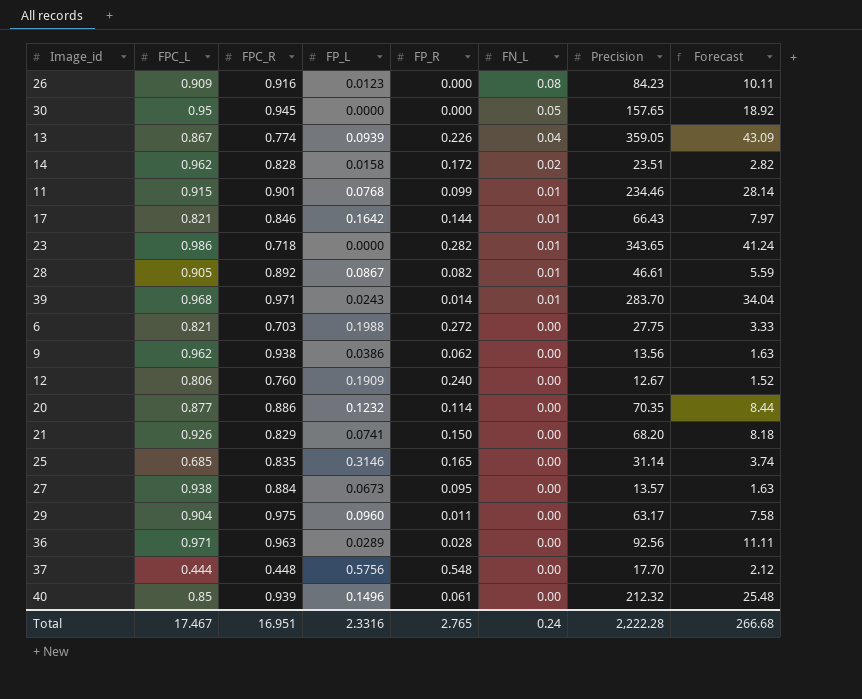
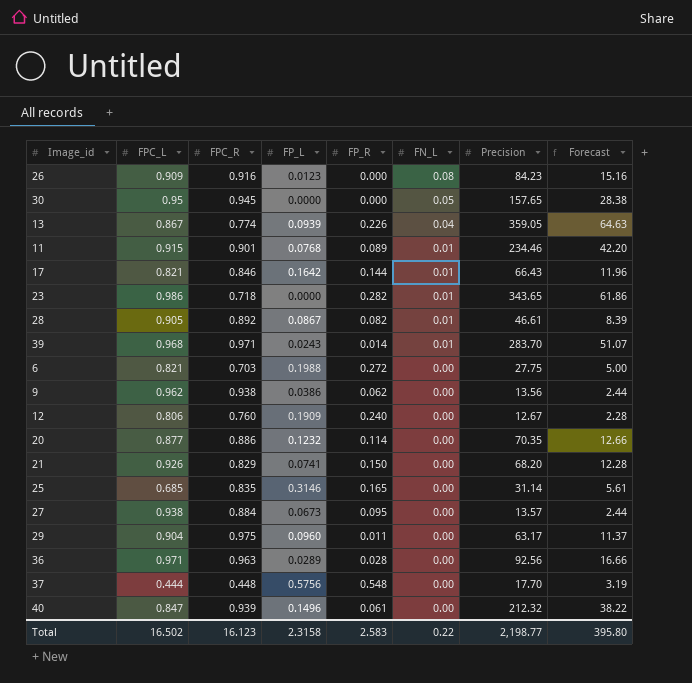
column Forecast | formula: [Precision] * 0.12 -> [Precision] * 0.18
row 14: 0.962 | 0.828 | 0.0158 | 0.172 | 0.02 | 23.51 | 2.82 -> none
11 | FP_R: 0.099 -> 0.089
40 | FPC_L: 0.85 -> 0.847
Total | FPC_L: 17.467 -> 16.502
Total | FPC_R: 16.951 -> 16.123
Total | FP_L: 2.3316 -> 2.3158
Total | FP_R: 2.765 -> 2.583
Total | FN_L: 0.24 -> 0.22
Total | Precision: 2,222.28 -> 2,198.77
Total | Forecast: 266.68 -> 395.80

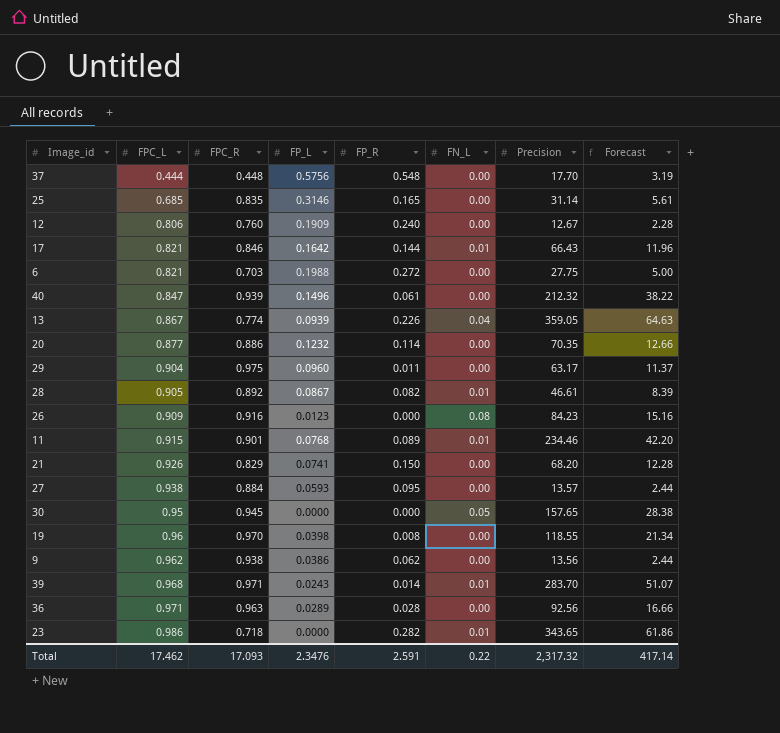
row order: FN_L descending -> FPC_L ascending
27 | FP_L: 0.0673 -> 0.0593
row 19: none -> 0.96 | 0.970 | 0.0398 | 0.008 | 0.00 | 118.55 | 21.34
Total | FPC_L: 16.502 -> 17.462
Total | FPC_R: 16.123 -> 17.093
Total | FP_L: 2.3158 -> 2.3476
Total | FP_R: 2.583 -> 2.591
Total | Precision: 2,198.77 -> 2,317.32
Total | Forecast: 395.80 -> 417.14

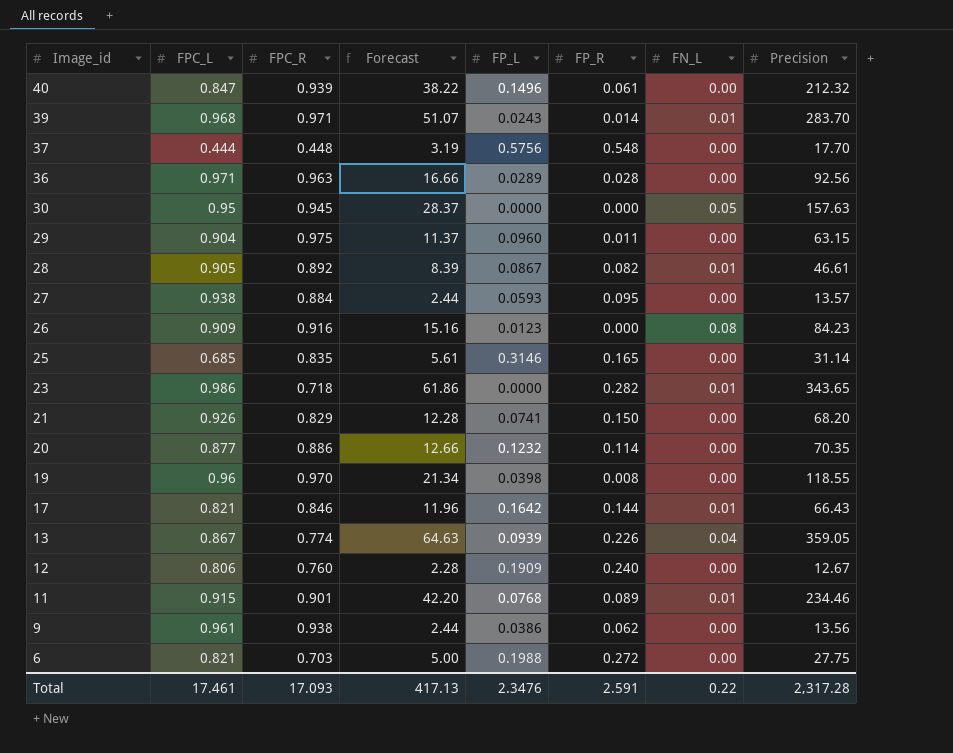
row order: FPC_L ascending -> Image_id descending
column Forecast | position: 8 -> 4
30 | Forecast: 28.38 -> 28.37
30 | Precision: 157.65 -> 157.63
29 | Precision: 63.17 -> 63.15
9 | FPC_L: 0.962 -> 0.961
Total | FPC_L: 17.462 -> 17.461
Total | Forecast: 417.14 -> 417.13
Total | Precision: 2,317.32 -> 2,317.28

